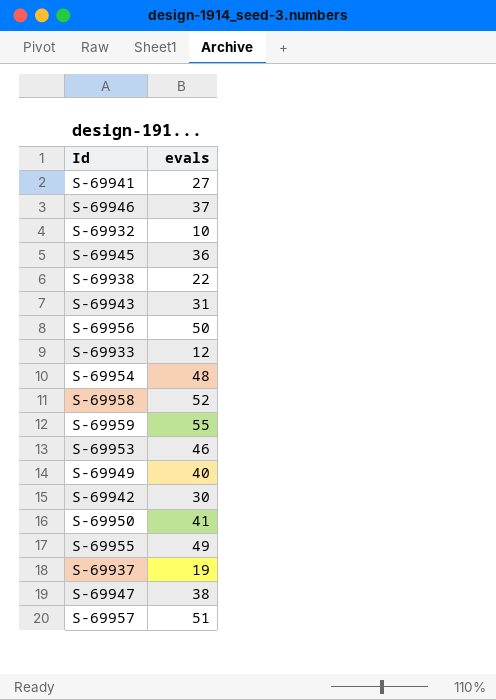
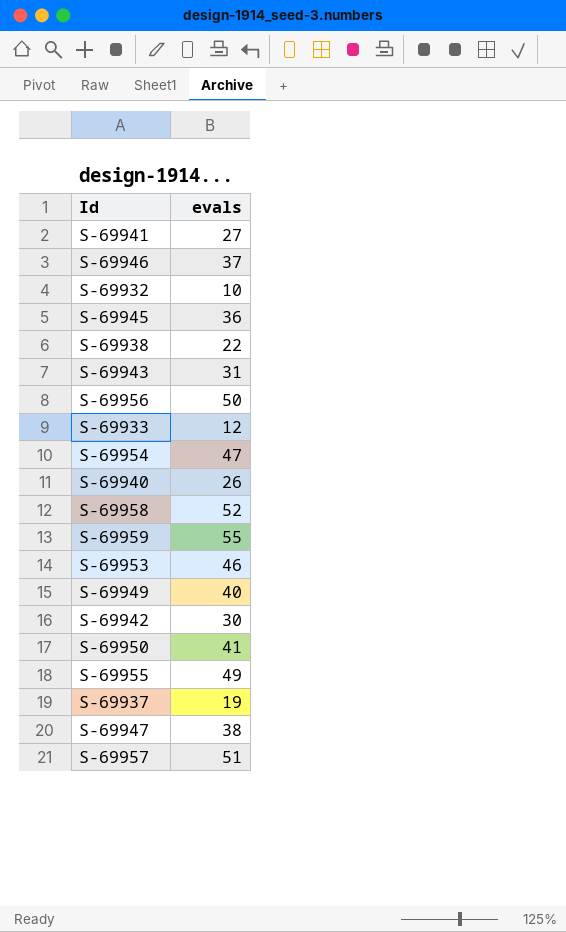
S-69954 | evals: 48 -> 47
row S-69940: none -> 26

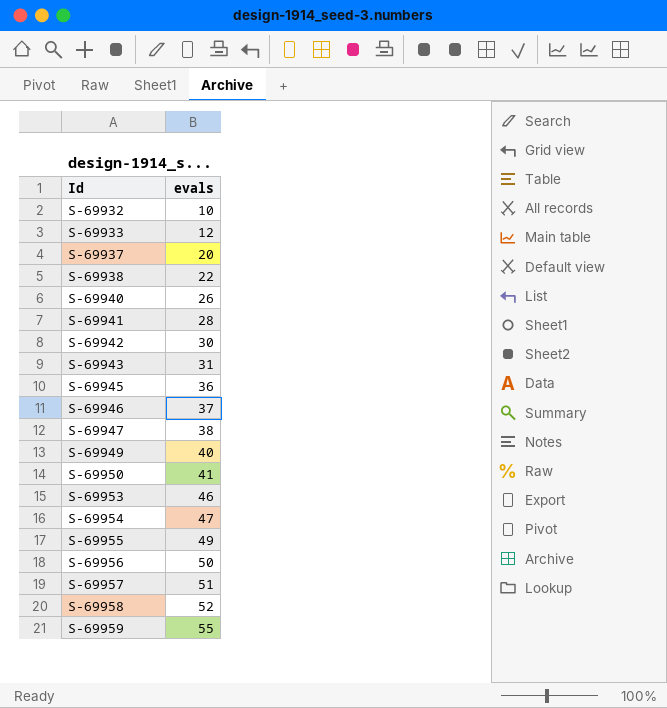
row order: none -> Id ascending
S-69937 | evals: 19 -> 20
S-69941 | evals: 27 -> 28

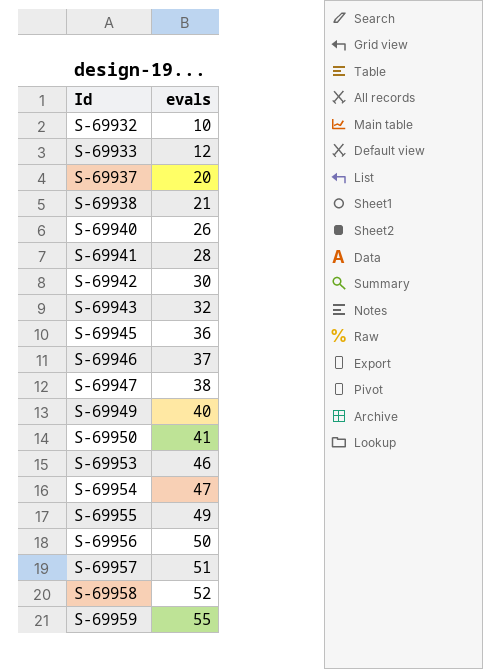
S-69938 | evals: 22 -> 21
S-69943 | evals: 31 -> 32

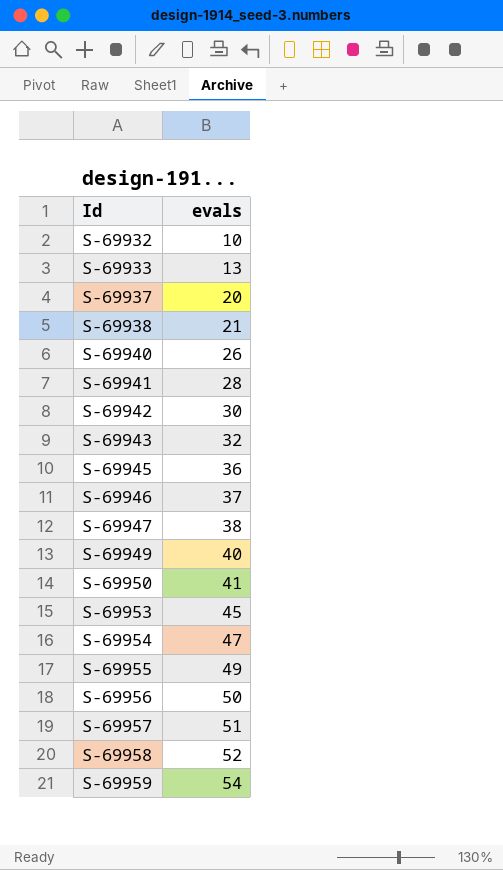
S-69933 | evals: 12 -> 13
S-69953 | evals: 46 -> 45
S-69959 | evals: 55 -> 54

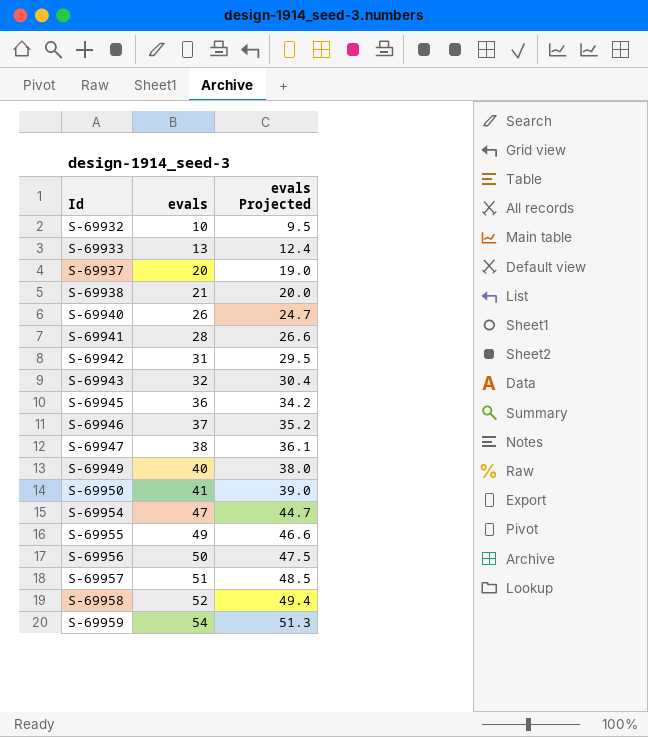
column evals Projected | formula: none -> [evals] * 0.95
row S-69953: 45 -> none
S-69942 | evals: 30 -> 31

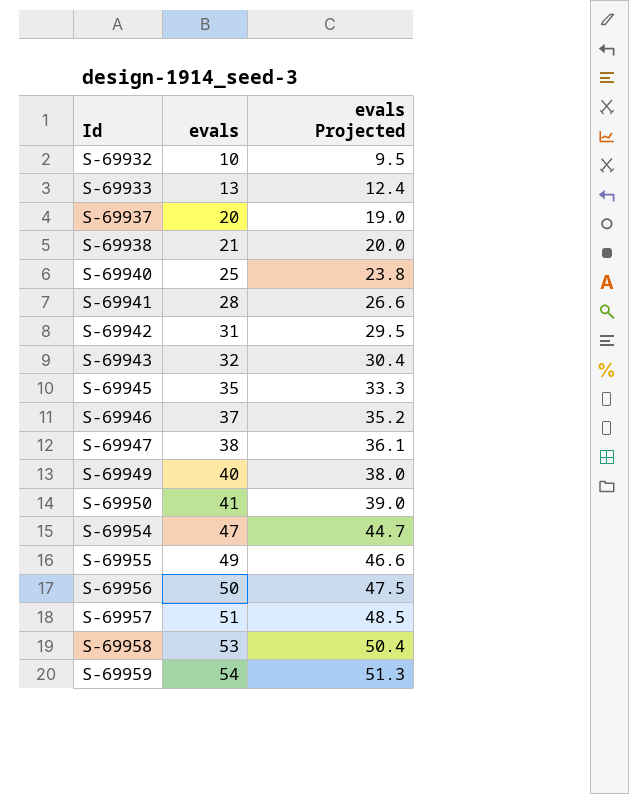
S-69940 | evals: 26 -> 25
S-69940 | evals Projected: 24.7 -> 23.8
S-69945 | evals: 36 -> 35
S-69945 | evals Projected: 34.2 -> 33.3
S-69958 | evals: 52 -> 53
S-69958 | evals Projected: 49.4 -> 50.4

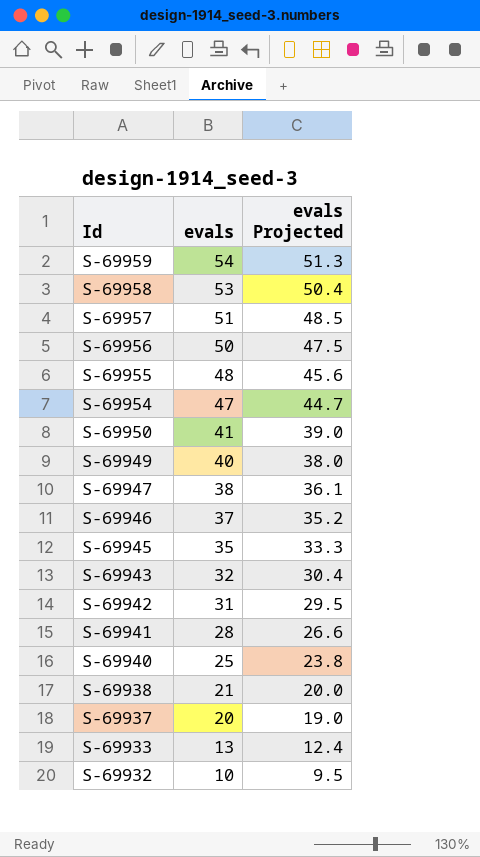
row order: Id ascending -> Id descending
S-69955 | evals: 49 -> 48
S-69955 | evals Projected: 46.6 -> 45.6

